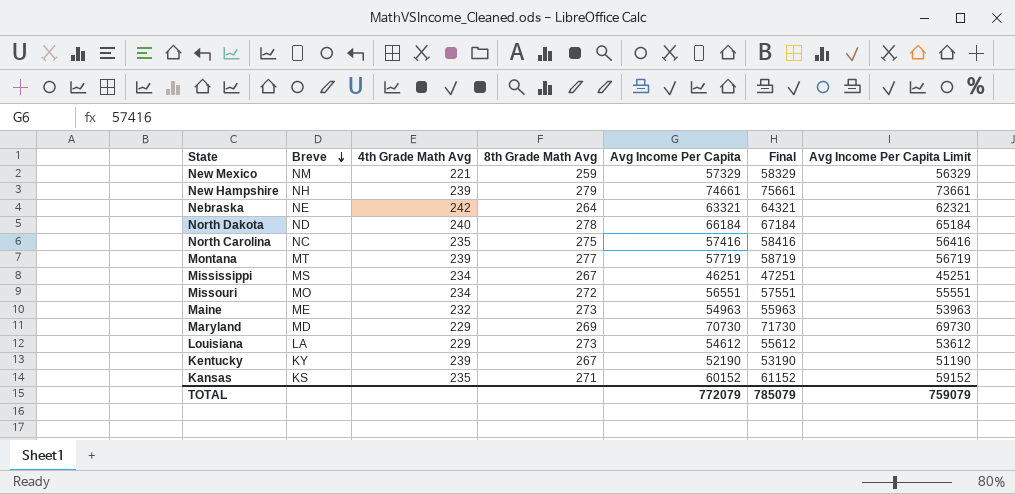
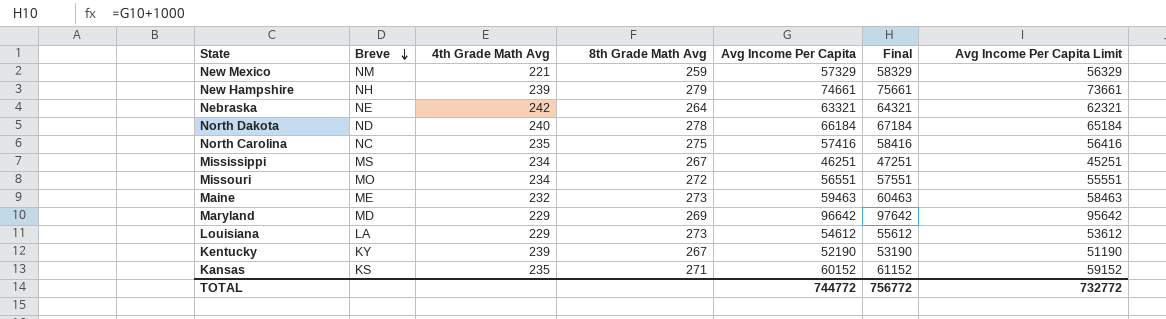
row Montana: MT | 239 | 277 | 57719 | 58719 | 56719 -> none
Maine | Avg Income Per Capita: 54963 -> 59463
Maine | Final: 55963 -> 60463
Maine | Avg Income Per Capita Limit: 53963 -> 58463
Maryland | Avg Income Per Capita: 70730 -> 96642
Maryland | Final: 71730 -> 97642
Maryland | Avg Income Per Capita Limit: 69730 -> 95642
TOTAL | Avg Income Per Capita: 772079 -> 744772
TOTAL | Final: 785079 -> 756772
TOTAL | Avg Income Per Capita Limit: 759079 -> 732772

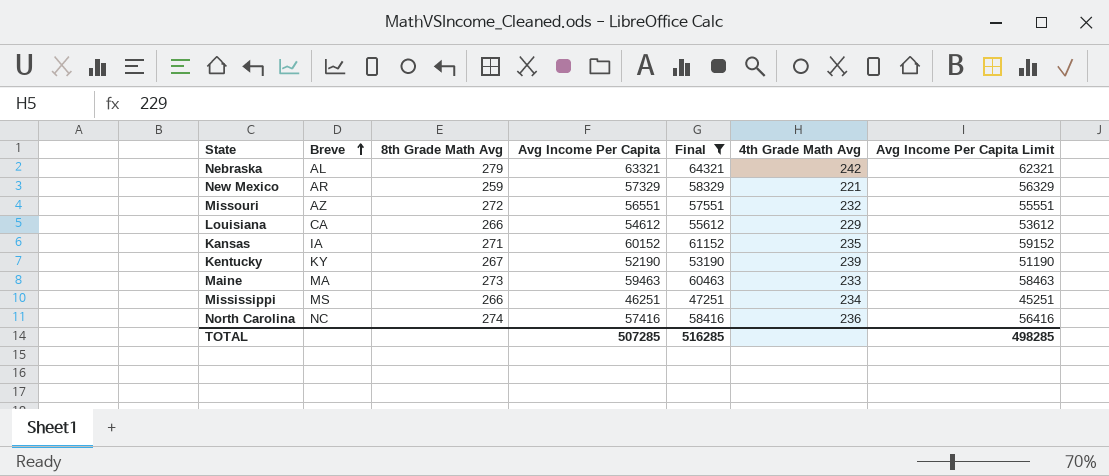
filter: none -> Final <= 64321
row order: Breve descending -> Breve ascending
column 4th Grade Math Avg | position: 3 -> 6
Nebraska | Breve: NE -> AL
Nebraska | 8th Grade Math Avg: 264 -> 279
New Mexico | Breve: NM -> AR
Missouri | Breve: MO -> AZ
Missouri | 4th Grade Math Avg: 234 -> 232
Louisiana | Breve: LA -> CA
Louisiana | 8th Grade Math Avg: 273 -> 266
Kansas | Breve: KS -> IA
Maine | Breve: ME -> MA
Maine | 4th Grade Math Avg: 232 -> 233
Mississippi | 8th Grade Math Avg: 267 -> 266
North Carolina | 8th Grade Math Avg: 275 -> 274
North Carolina | 4th Grade Math Avg: 235 -> 236
TOTAL | Avg Income Per Capita: 744772 -> 507285
TOTAL | Final: 756772 -> 516285
TOTAL | Avg Income Per Capita Limit: 732772 -> 498285

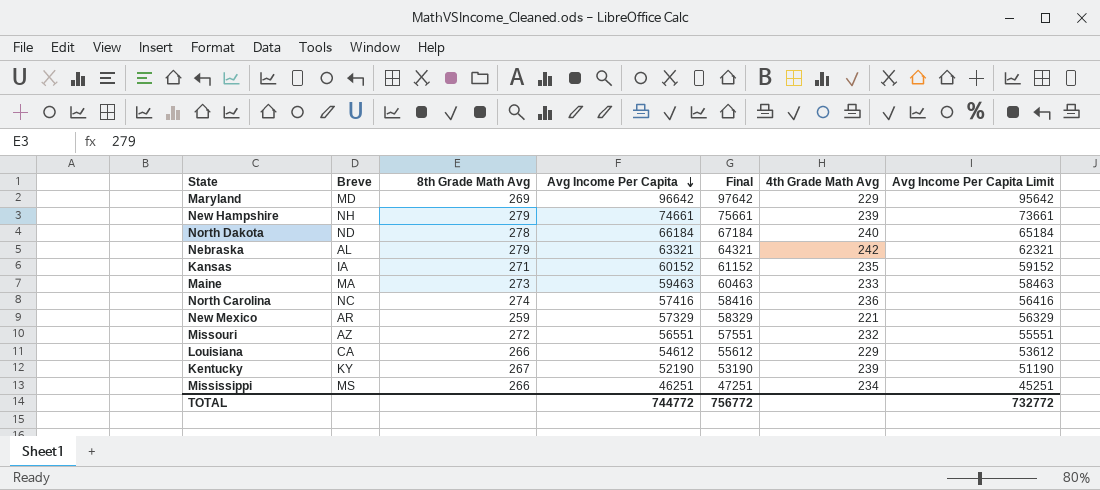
filter: Final <= 64321 -> none
row order: Breve ascending -> Avg Income Per Capita descending
TOTAL | Avg Income Per Capita: 507285 -> 744772
TOTAL | Final: 516285 -> 756772
TOTAL | Avg Income Per Capita Limit: 498285 -> 732772

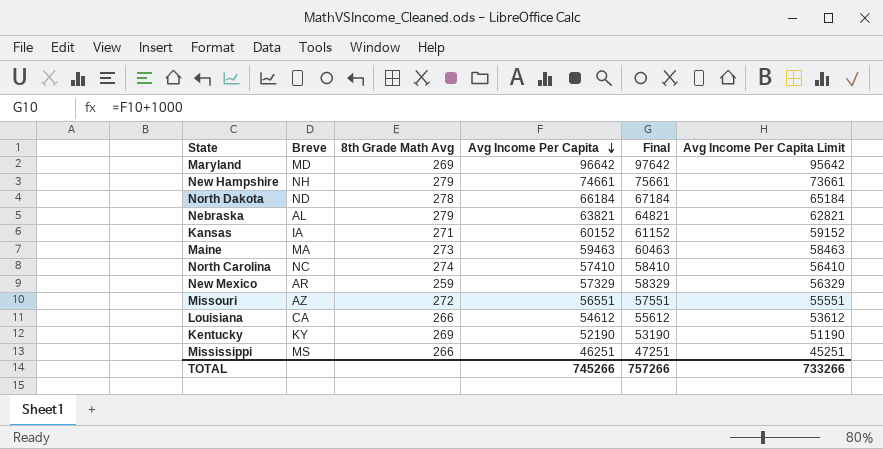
column 4th Grade Math Avg | position: 6 -> none
Nebraska | Avg Income Per Capita: 63321 -> 63821
Nebraska | Final: 64321 -> 64821
Nebraska | Avg Income Per Capita Limit: 62321 -> 62821
North Carolina | Avg Income Per Capita: 57416 -> 57410
North Carolina | Final: 58416 -> 58410
North Carolina | Avg Income Per Capita Limit: 56416 -> 56410
Kentucky | 8th Grade Math Avg: 267 -> 269
TOTAL | Avg Income Per Capita: 744772 -> 745266
TOTAL | Final: 756772 -> 757266
TOTAL | Avg Income Per Capita Limit: 732772 -> 733266

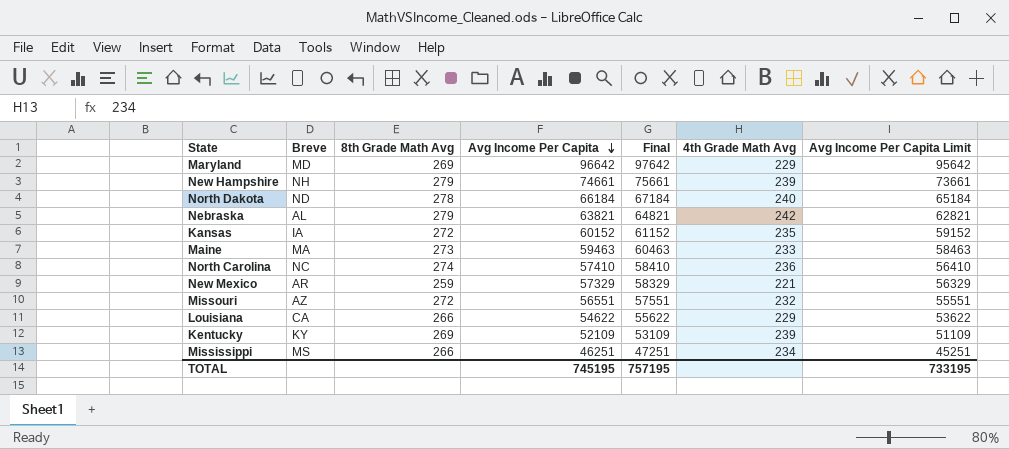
column 4th Grade Math Avg | position: none -> 6
Kansas | 8th Grade Math Avg: 271 -> 272
Louisiana | Avg Income Per Capita: 54612 -> 54622
Louisiana | Final: 55612 -> 55622
Louisiana | Avg Income Per Capita Limit: 53612 -> 53622
Kentucky | Avg Income Per Capita: 52190 -> 52109
Kentucky | Final: 53190 -> 53109
Kentucky | Avg Income Per Capita Limit: 51190 -> 51109
TOTAL | Avg Income Per Capita: 745266 -> 745195
TOTAL | Final: 757266 -> 757195
TOTAL | Avg Income Per Capita Limit: 733266 -> 733195

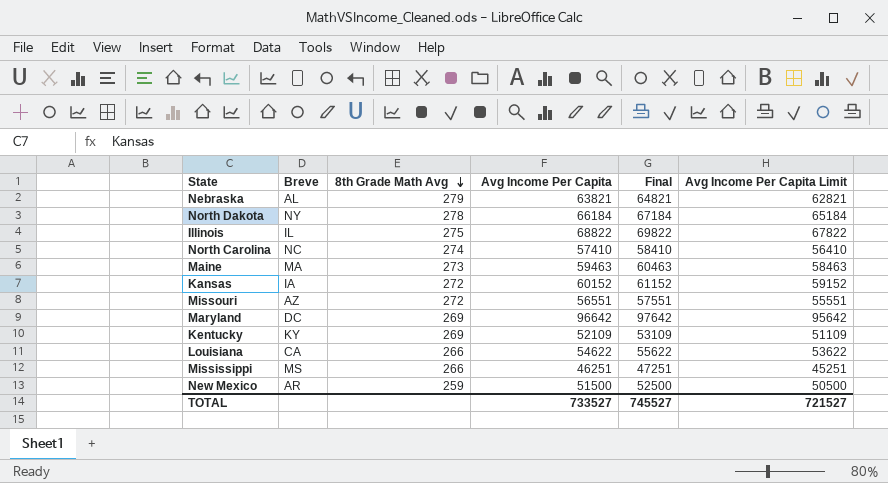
row order: Avg Income Per Capita descending -> 8th Grade Math Avg descending
column 4th Grade Math Avg | position: 6 -> none
row New Hampshire: NH | 279 | 74661 | 75661 | 239 | 73661 -> none
North Dakota | Breve: ND -> NY
row Illinois: none -> IL | 275 | 68822 | 69822 | 67822
Maryland | Breve: MD -> DC
New Mexico | Avg Income Per Capita: 57329 -> 51500
New Mexico | Final: 58329 -> 52500
New Mexico | Avg Income Per Capita Limit: 56329 -> 50500
TOTAL | Avg Income Per Capita: 745195 -> 733527
TOTAL | Final: 757195 -> 745527
TOTAL | Avg Income Per Capita Limit: 733195 -> 721527

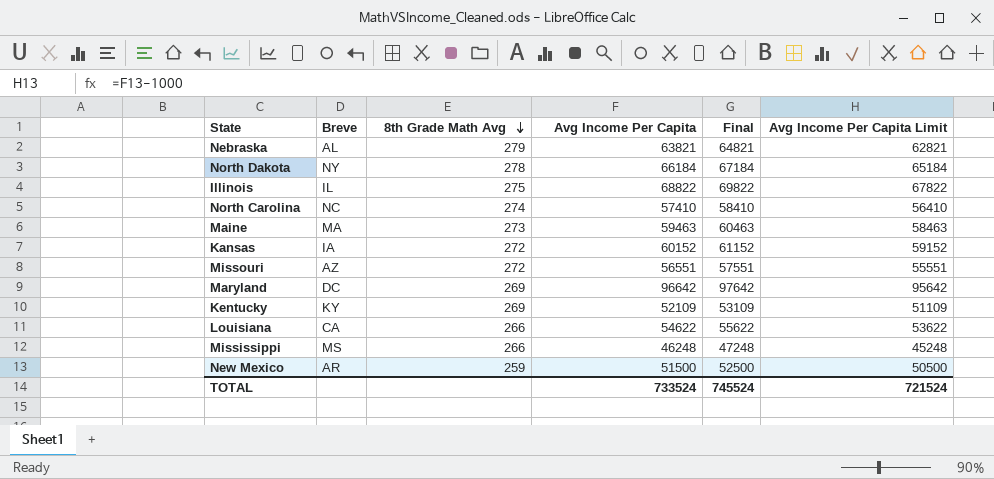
Mississippi | Avg Income Per Capita: 46251 -> 46248
Mississippi | Final: 47251 -> 47248
Mississippi | Avg Income Per Capita Limit: 45251 -> 45248
TOTAL | Avg Income Per Capita: 733527 -> 733524
TOTAL | Final: 745527 -> 745524
TOTAL | Avg Income Per Capita Limit: 721527 -> 721524

